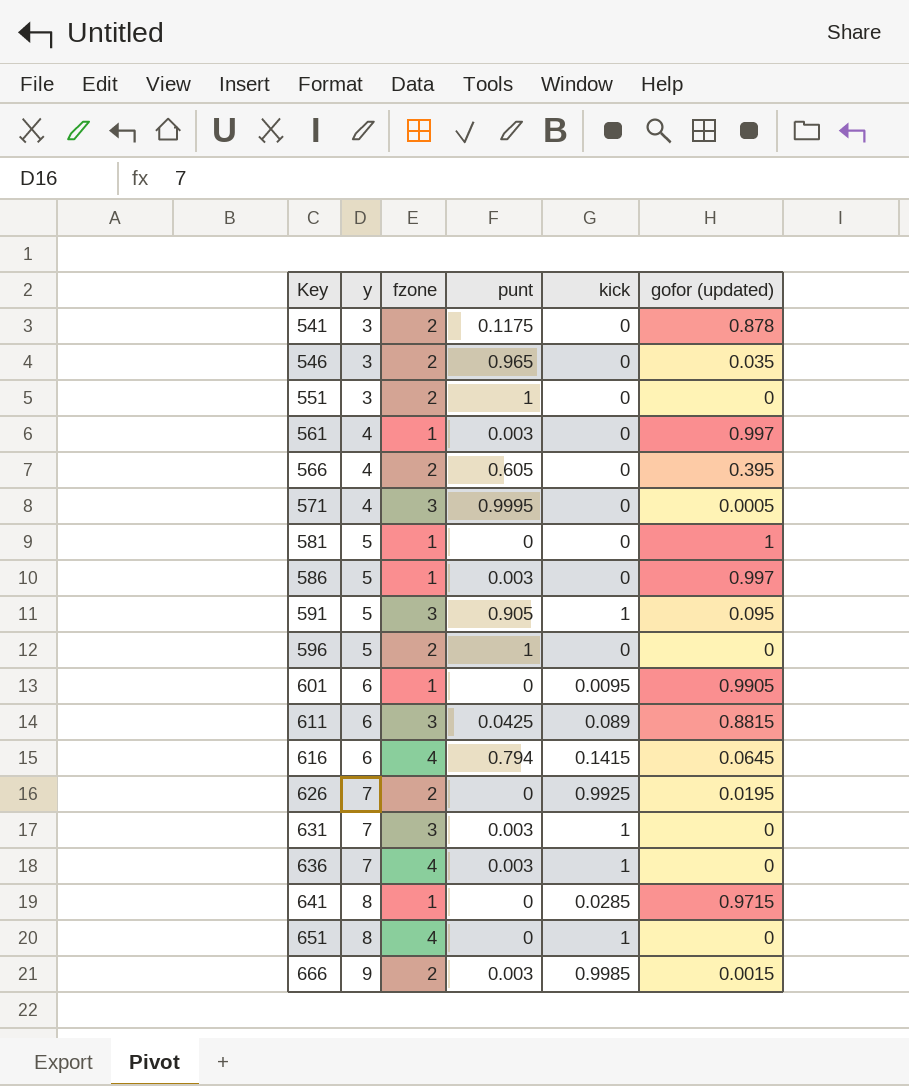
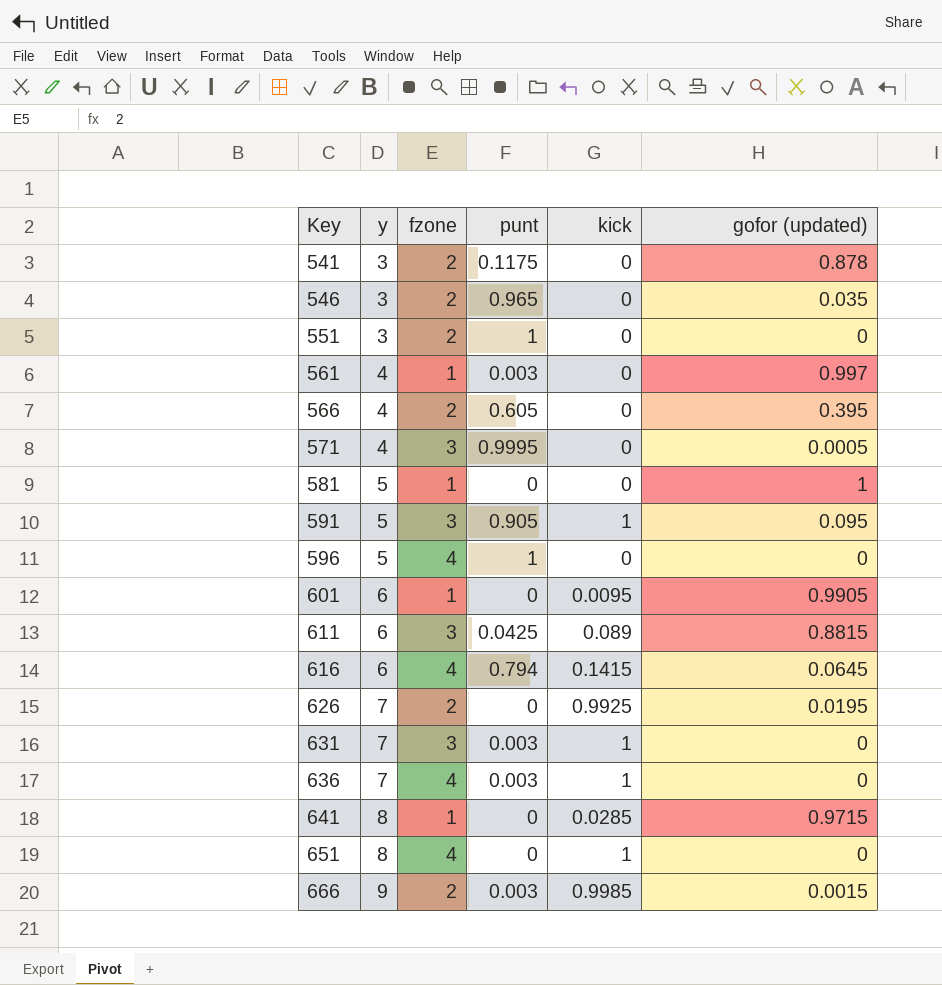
row 586: 5 | 1 | 0.003 | 0 | 0.997 -> none
596 | fzone: 2 -> 4

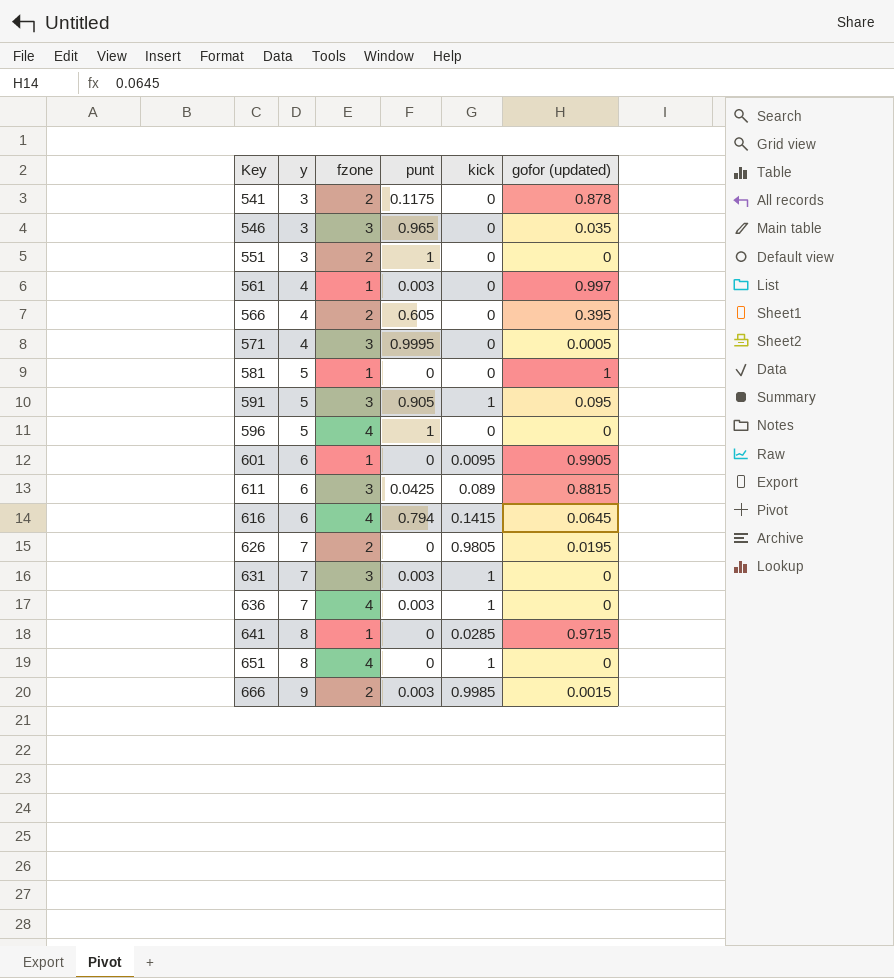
546 | fzone: 2 -> 3
626 | kick: 0.9925 -> 0.9805

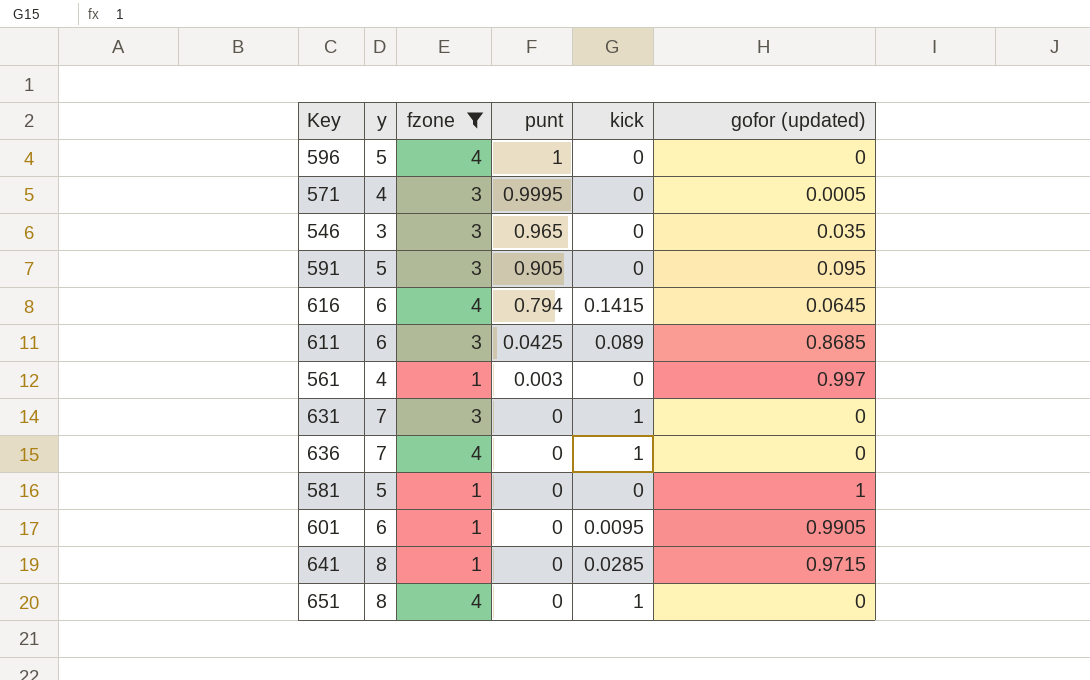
filter: none -> fzone != 2
row order: Key ascending -> punt descending
591 | kick: 1 -> 0
611 | gofor (updated): 0.8815 -> 0.8685
631 | punt: 0.003 -> 0
636 | punt: 0.003 -> 0

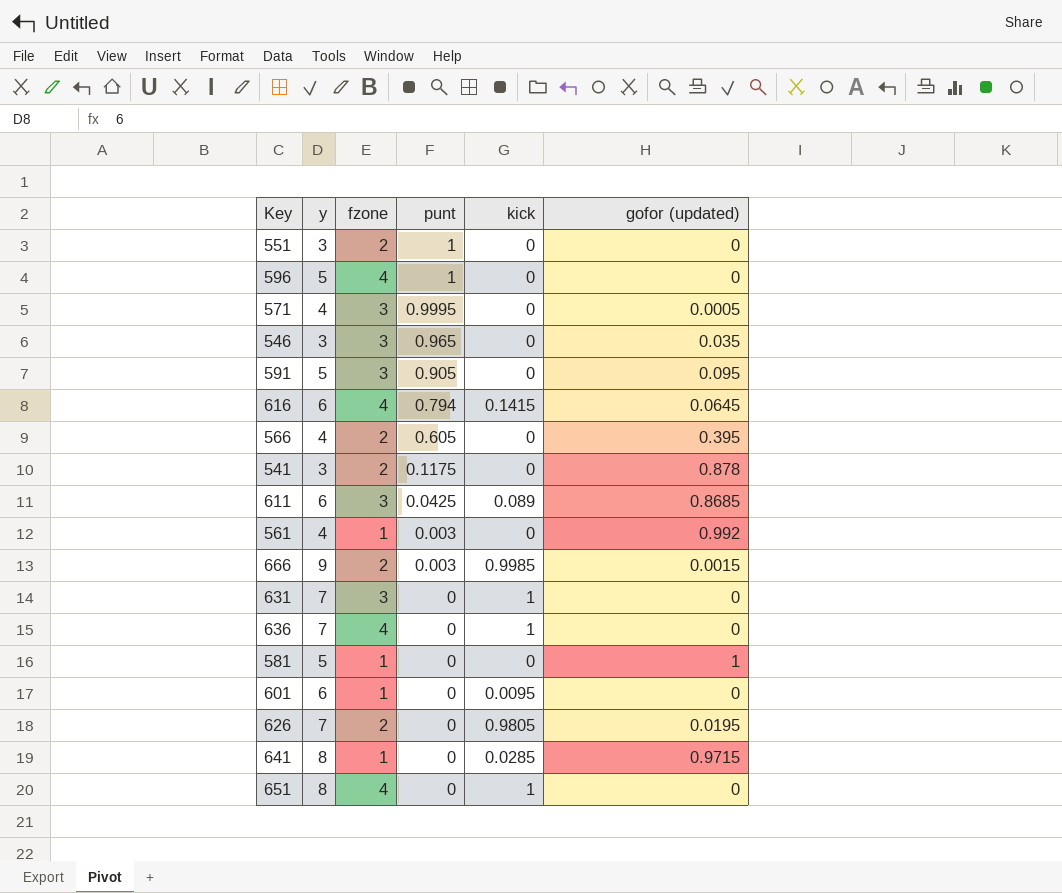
filter: fzone != 2 -> none
561 | gofor (updated): 0.997 -> 0.992
601 | gofor (updated): 0.9905 -> 0

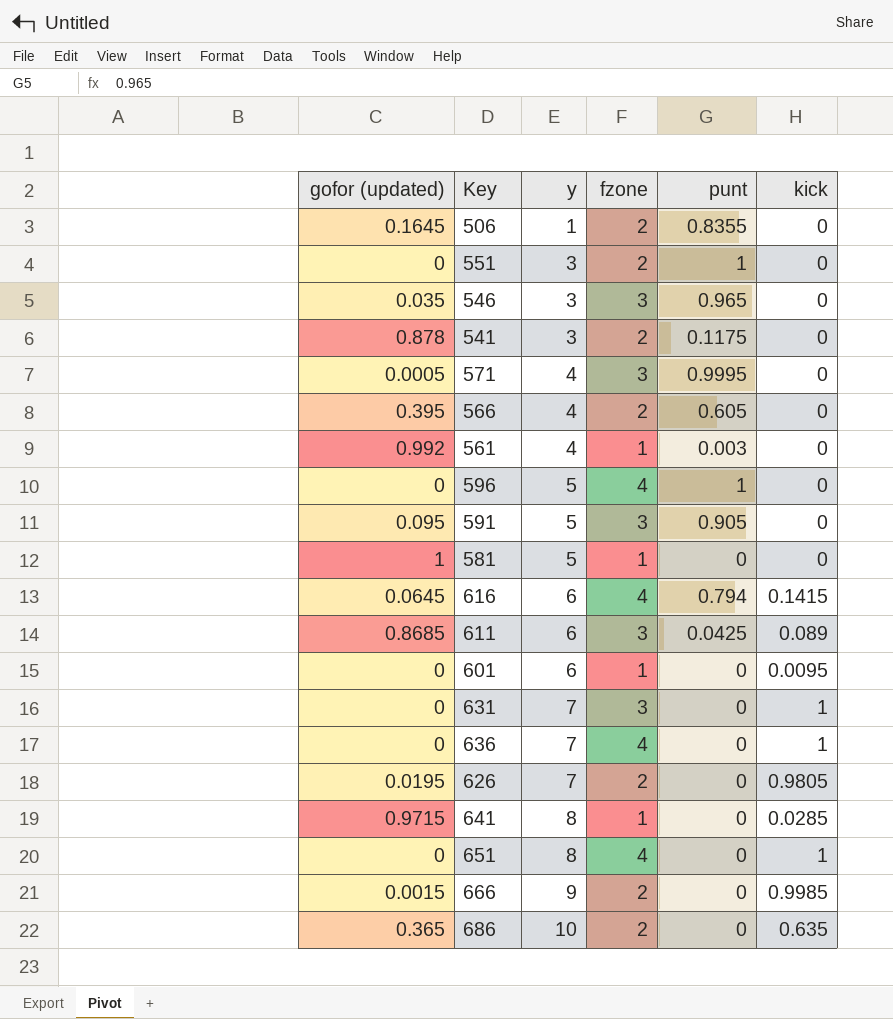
row order: punt descending -> y ascending
column gofor (updated) | position: 6 -> 1
row 506: none -> 0.1645 | 1 | 2 | 0.8355 | 0
666 | punt: 0.003 -> 0
row 686: none -> 0.365 | 10 | 2 | 0 | 0.635

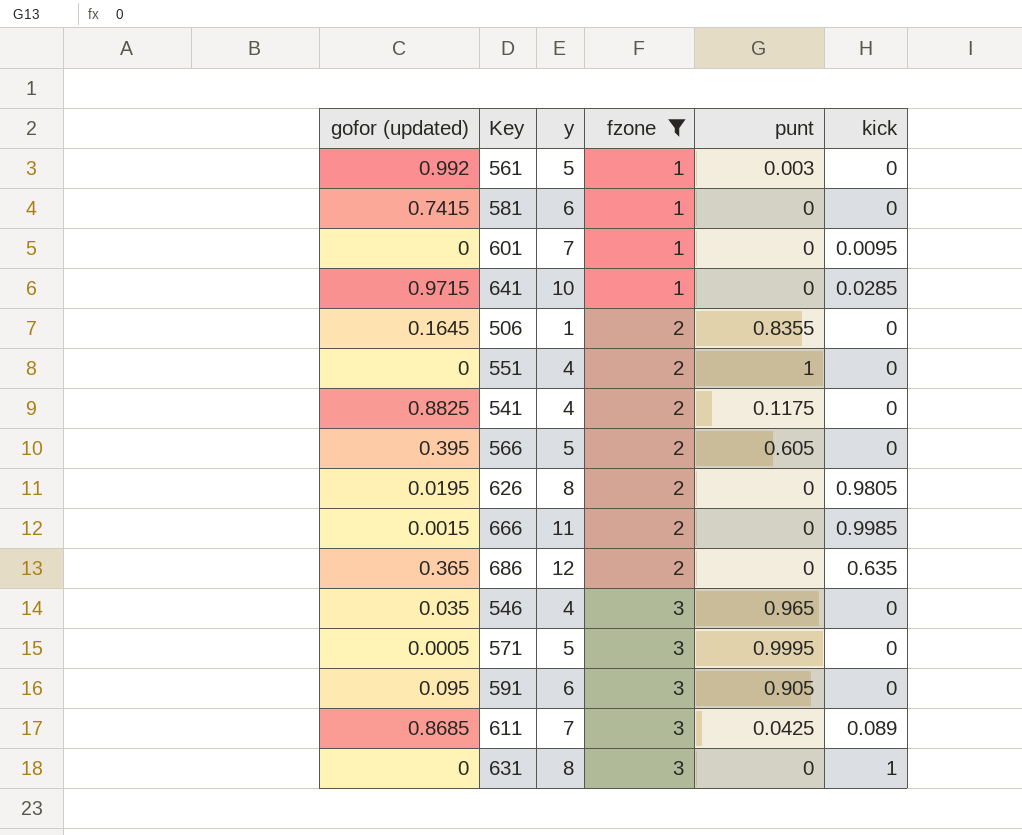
filter: none -> fzone != 4
row order: y ascending -> fzone ascending
561 | y: 4 -> 5
581 | gofor (updated): 1 -> 0.7415
581 | y: 5 -> 6
601 | y: 6 -> 7
641 | y: 8 -> 10
551 | y: 3 -> 4
541 | gofor (updated): 0.878 -> 0.8825
541 | y: 3 -> 4
566 | y: 4 -> 5
626 | y: 7 -> 8
666 | y: 9 -> 11
686 | y: 10 -> 12
546 | y: 3 -> 4
571 | y: 4 -> 5
591 | y: 5 -> 6
611 | y: 6 -> 7
631 | y: 7 -> 8

